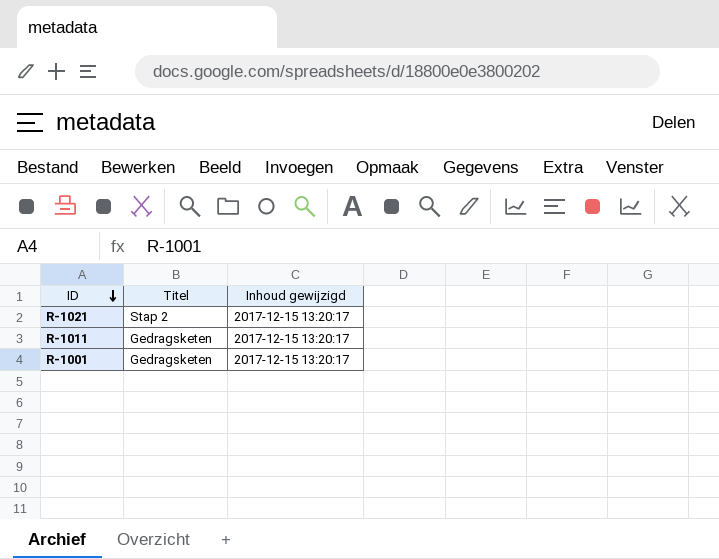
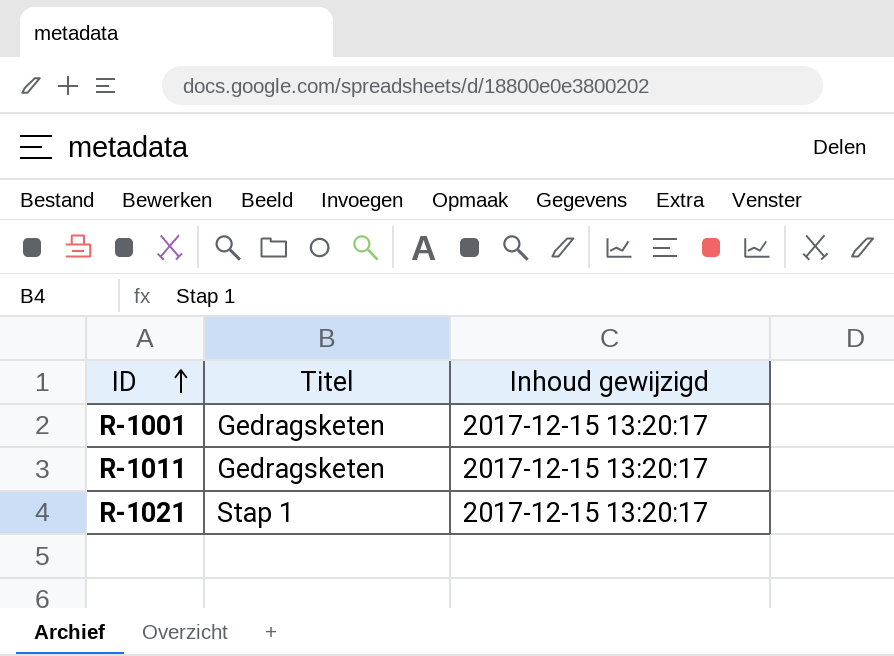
row order: ID descending -> ID ascending
R-1021 | Titel: Stap 2 -> Stap 1

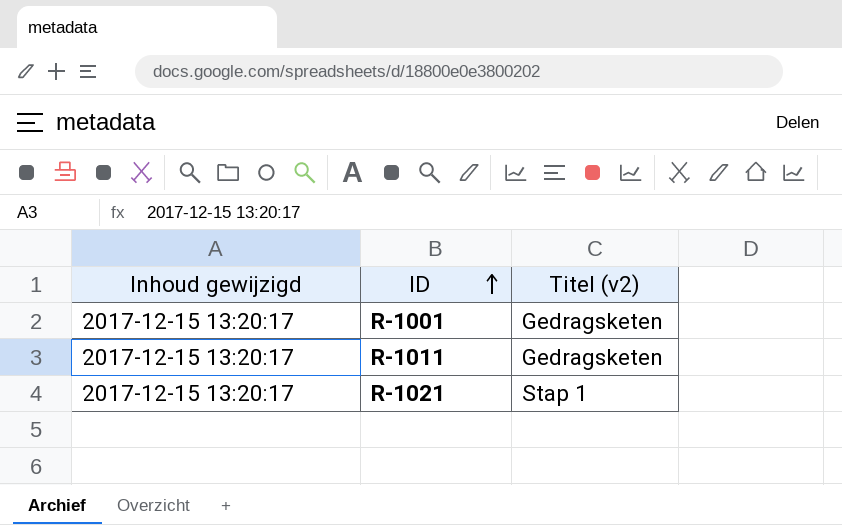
column Inhoud gewijzigd | position: 3 -> 1
column name: Titel -> Titel (v2)

